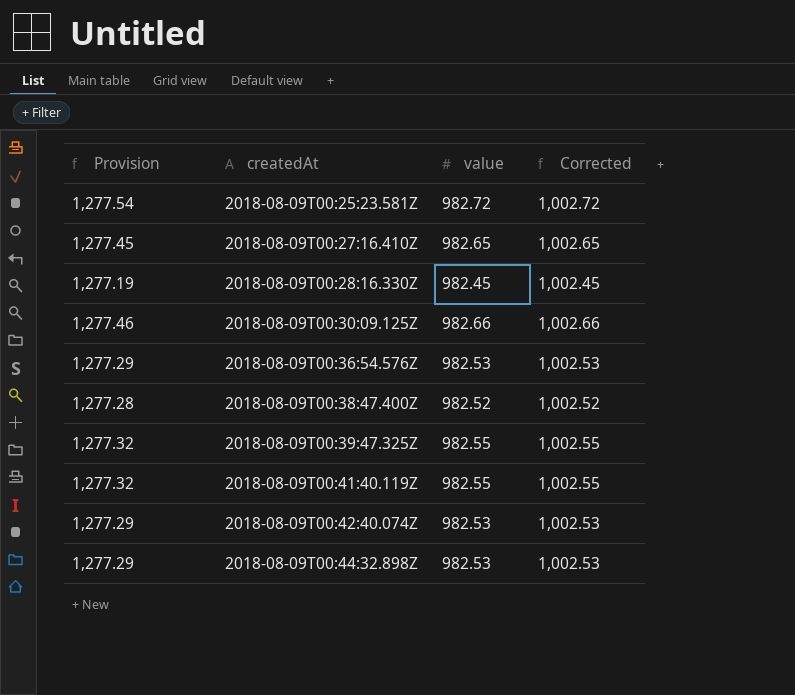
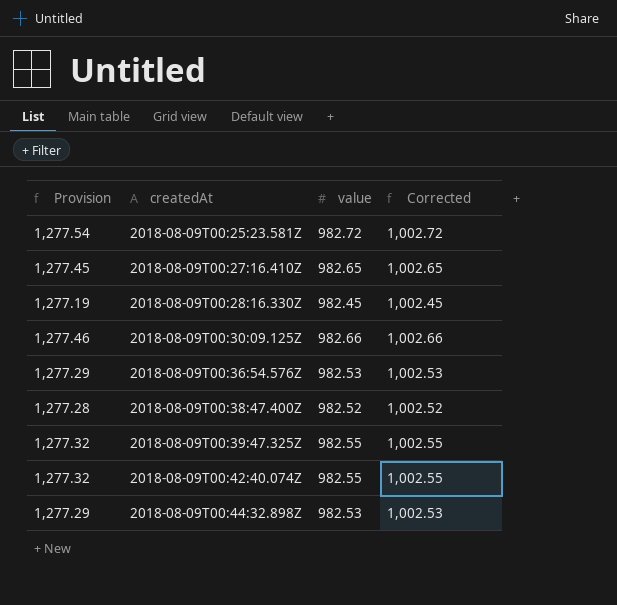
row 2018-08-09T00:41:40.119Z: 1,277.32 | 982.55 | 1,002.55 -> none
2018-08-09T00:42:40.074Z | Provision: 1,277.29 -> 1,277.32
2018-08-09T00:42:40.074Z | value: 982.53 -> 982.55
2018-08-09T00:42:40.074Z | Corrected: 1,002.53 -> 1,002.55

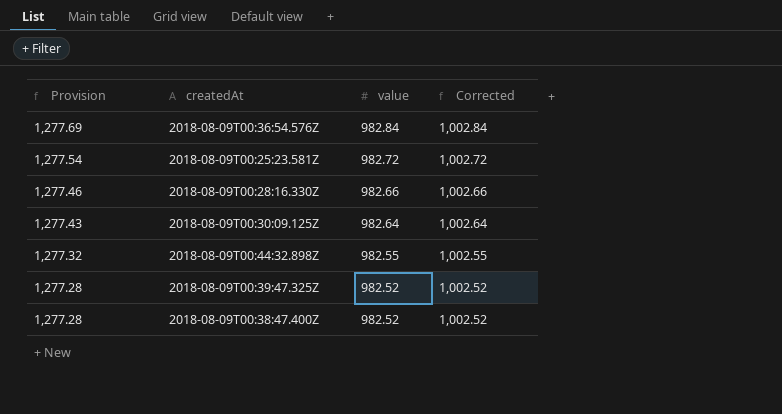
row order: createdAt ascending -> Provision descending
row 2018-08-09T00:27:16.410Z: 1,277.45 | 982.65 | 1,002.65 -> none
row 2018-08-09T00:42:40.074Z: 1,277.32 | 982.55 | 1,002.55 -> none
2018-08-09T00:36:54.576Z | Provision: 1,277.29 -> 1,277.69
2018-08-09T00:36:54.576Z | value: 982.53 -> 982.84
2018-08-09T00:36:54.576Z | Corrected: 1,002.53 -> 1,002.84
2018-08-09T00:28:16.330Z | Provision: 1,277.19 -> 1,277.46
2018-08-09T00:28:16.330Z | value: 982.45 -> 982.66
2018-08-09T00:28:16.330Z | Corrected: 1,002.45 -> 1,002.66
2018-08-09T00:30:09.125Z | Provision: 1,277.46 -> 1,277.43
2018-08-09T00:30:09.125Z | value: 982.66 -> 982.64
2018-08-09T00:30:09.125Z | Corrected: 1,002.66 -> 1,002.64
2018-08-09T00:44:32.898Z | Provision: 1,277.29 -> 1,277.32
2018-08-09T00:44:32.898Z | value: 982.53 -> 982.55
2018-08-09T00:44:32.898Z | Corrected: 1,002.53 -> 1,002.55
2018-08-09T00:39:47.325Z | Provision: 1,277.32 -> 1,277.28
2018-08-09T00:39:47.325Z | value: 982.55 -> 982.52
2018-08-09T00:39:47.325Z | Corrected: 1,002.55 -> 1,002.52

